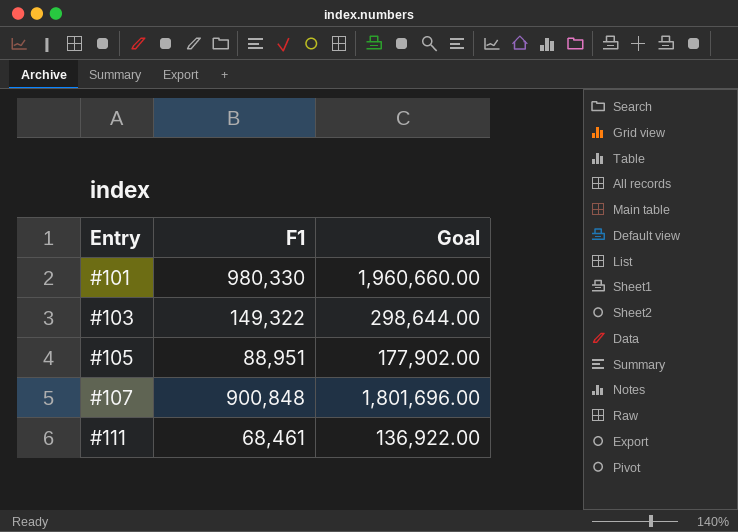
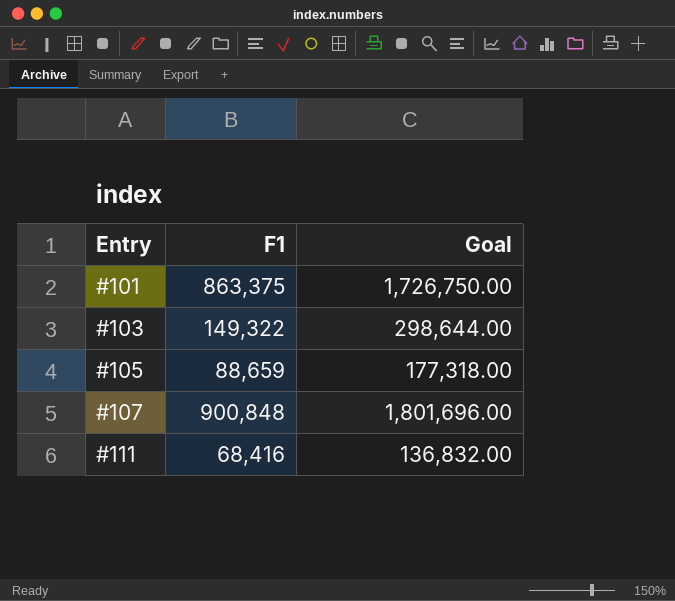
#101 | F1: 980,330 -> 863,375
#101 | Goal: 1,960,660.00 -> 1,726,750.00
#105 | F1: 88,951 -> 88,659
#105 | Goal: 177,902.00 -> 177,318.00
#111 | F1: 68,461 -> 68,416
#111 | Goal: 136,922.00 -> 136,832.00

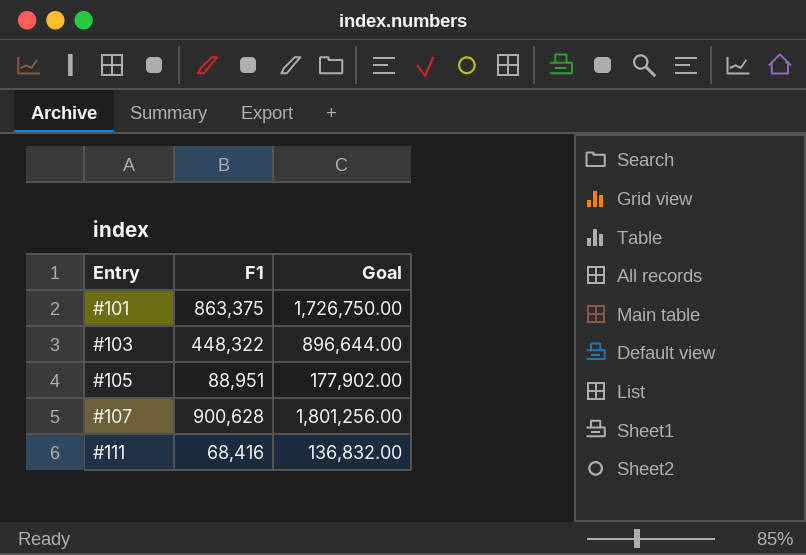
#103 | F1: 149,322 -> 448,322
#103 | Goal: 298,644.00 -> 896,644.00
#105 | F1: 88,659 -> 88,951
#105 | Goal: 177,318.00 -> 177,902.00
#107 | F1: 900,848 -> 900,628
#107 | Goal: 1,801,696.00 -> 1,801,256.00

